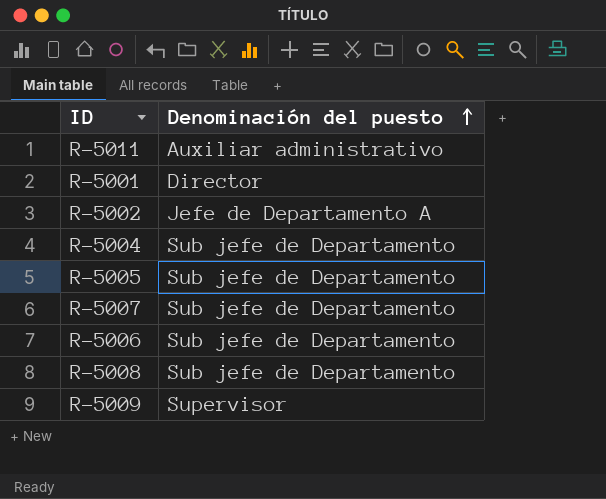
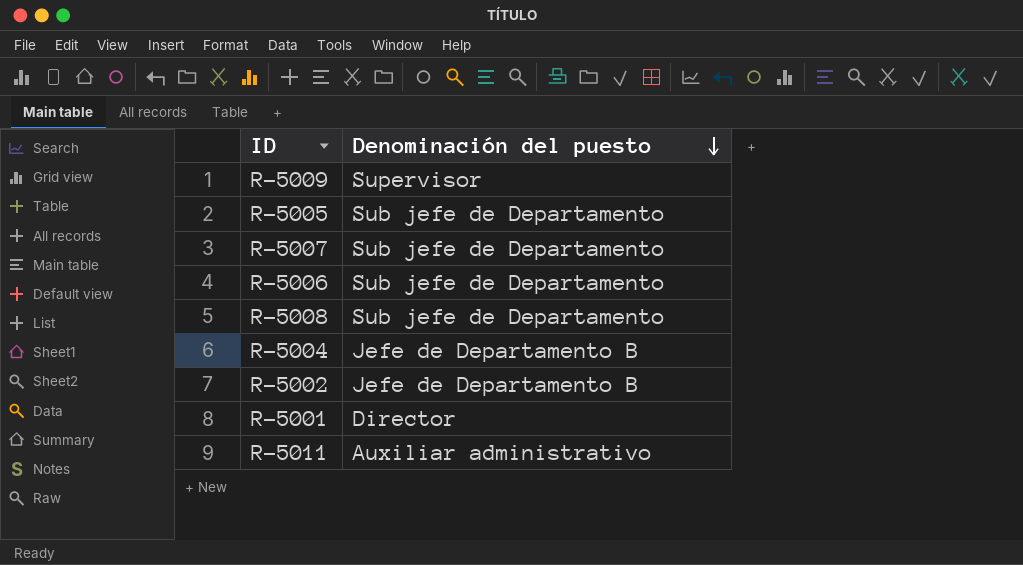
row order: Denominación del puesto ascending -> Denominación del puesto descending
R-5004 | Denominación del puesto: Sub jefe de Departamento -> Jefe de Departamento B
R-5002 | Denominación del puesto: Jefe de Departamento A -> Jefe de Departamento B

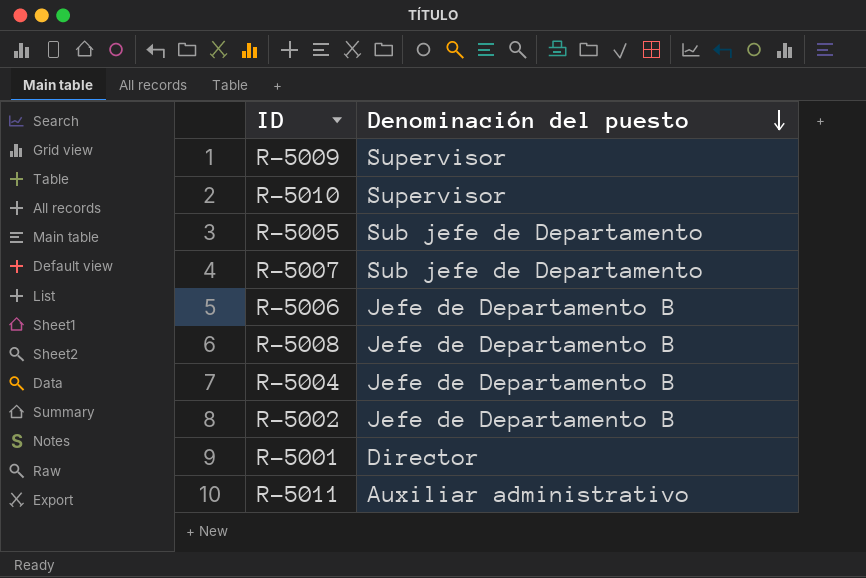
row R-5010: none -> Supervisor
R-5006 | Denominación del puesto: Sub jefe de Departamento -> Jefe de Departamento B
R-5008 | Denominación del puesto: Sub jefe de Departamento -> Jefe de Departamento B

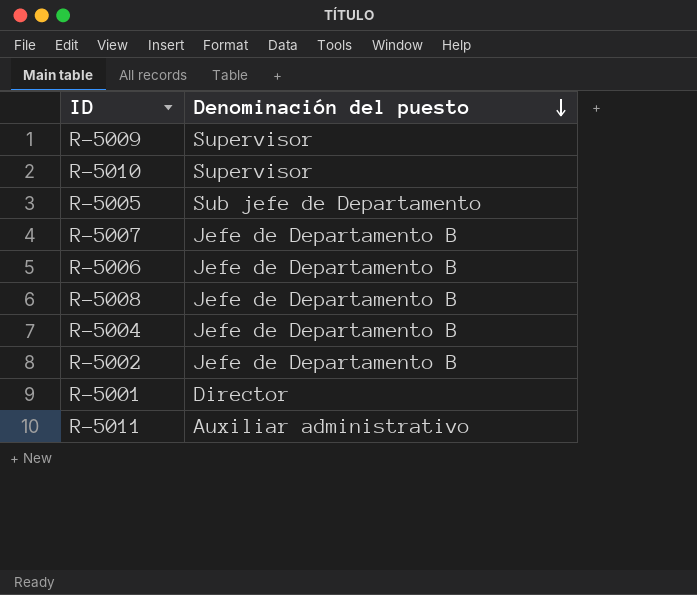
R-5007 | Denominación del puesto: Sub jefe de Departamento -> Jefe de Departamento B

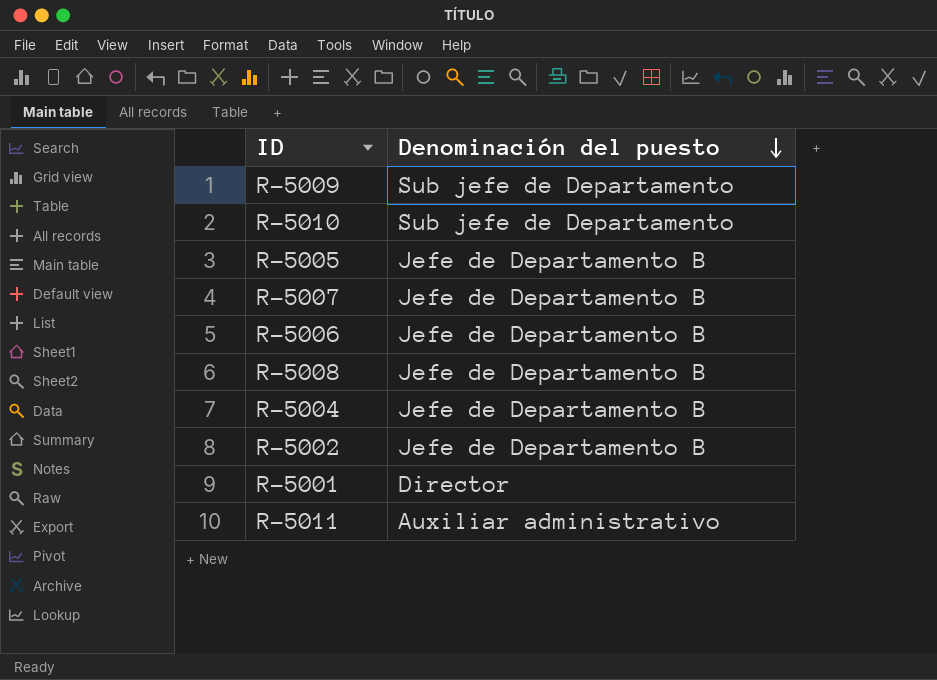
R-5009 | Denominación del puesto: Supervisor -> Sub jefe de Departamento
R-5010 | Denominación del puesto: Supervisor -> Sub jefe de Departamento
R-5005 | Denominación del puesto: Sub jefe de Departamento -> Jefe de Departamento B

